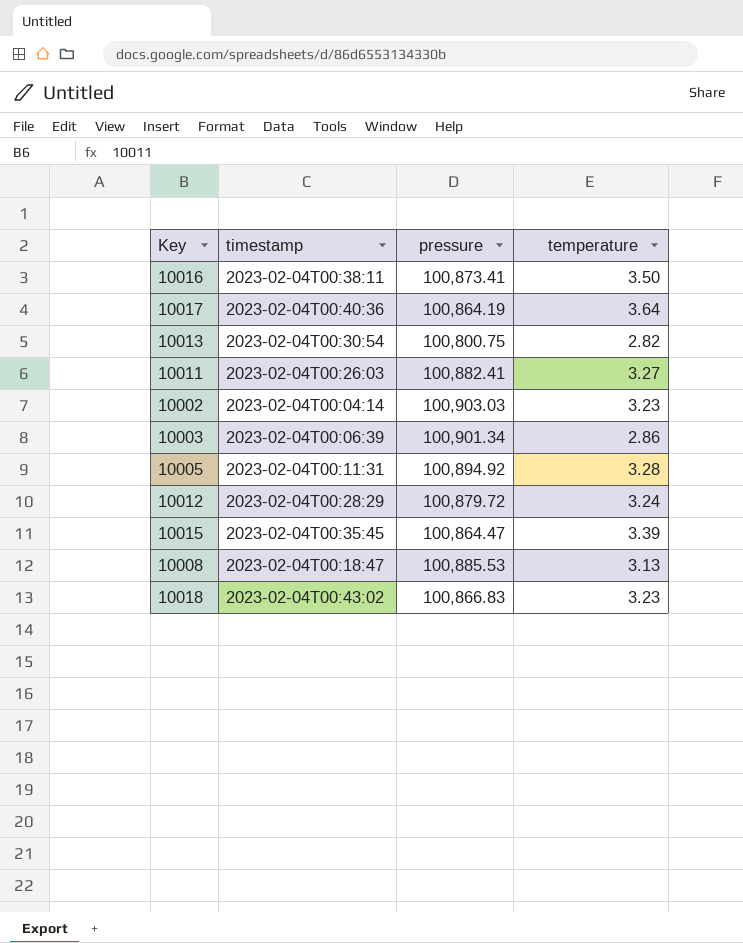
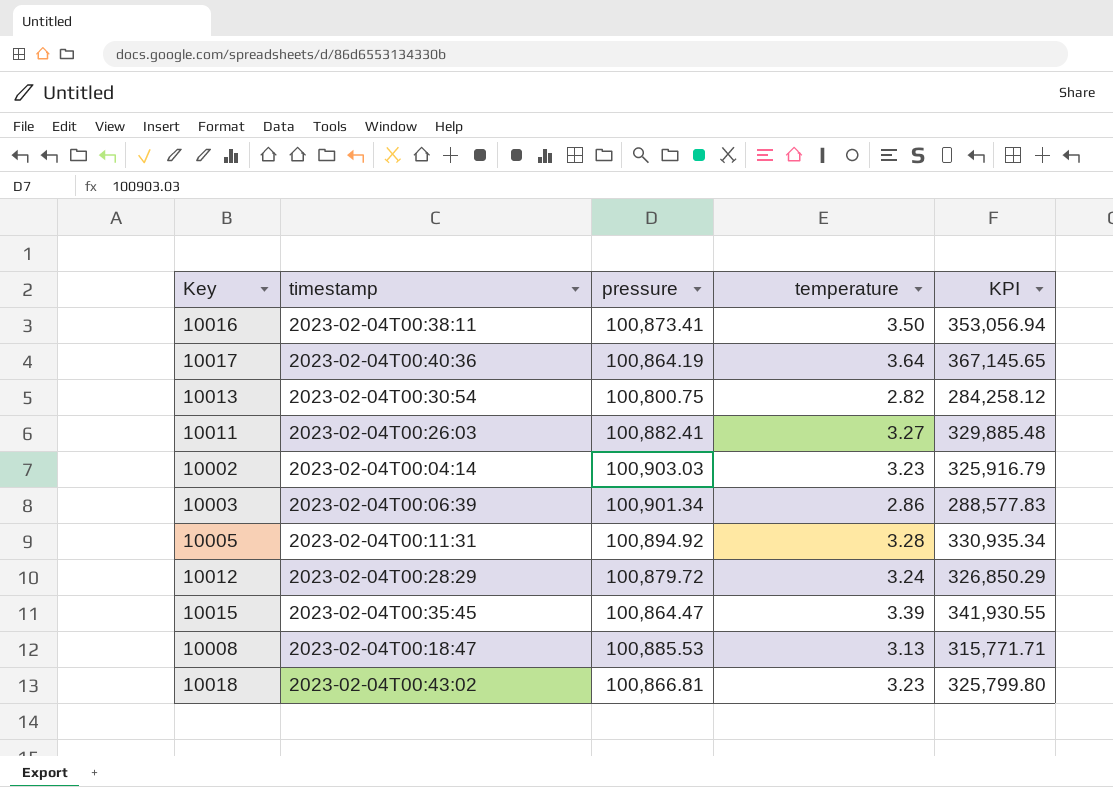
column KPI | formula: none -> [pressure] * [temperature]
10018 | pressure: 100,866.83 -> 100,866.81

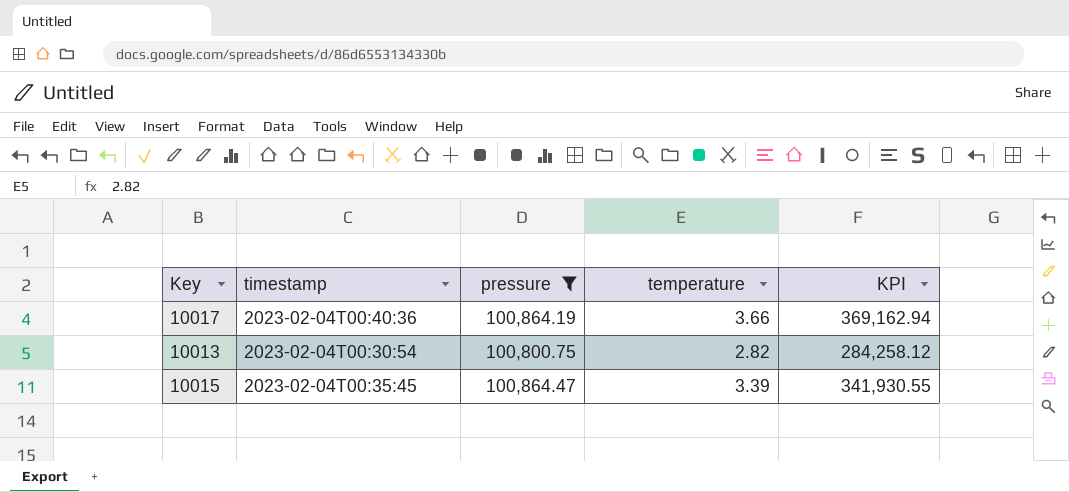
filter: none -> pressure <= 100,864.47
10017 | temperature: 3.64 -> 3.66
10017 | KPI: 367,145.65 -> 369,162.94

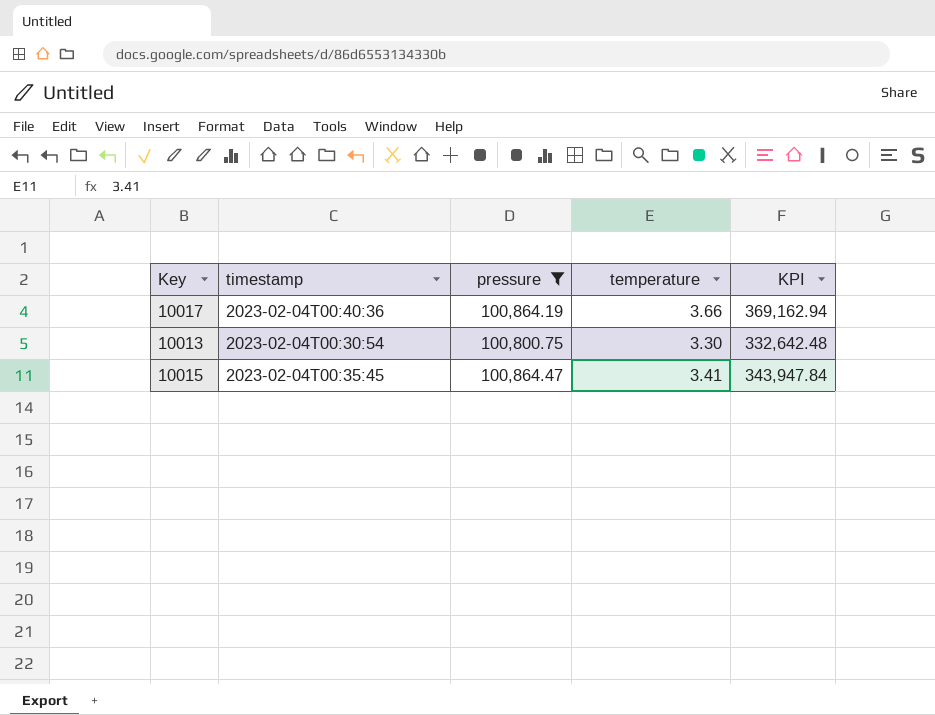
10013 | temperature: 2.82 -> 3.30
10013 | KPI: 284,258.12 -> 332,642.48
10015 | temperature: 3.39 -> 3.41
10015 | KPI: 341,930.55 -> 343,947.84

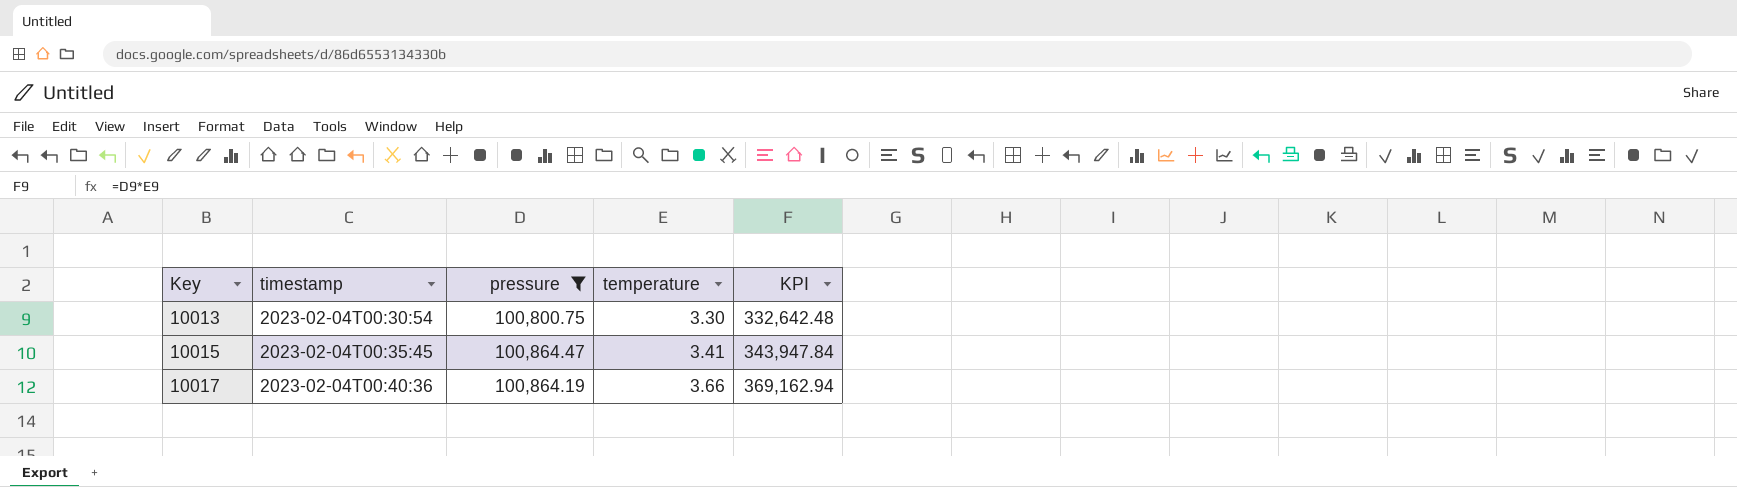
row order: none -> Key ascending

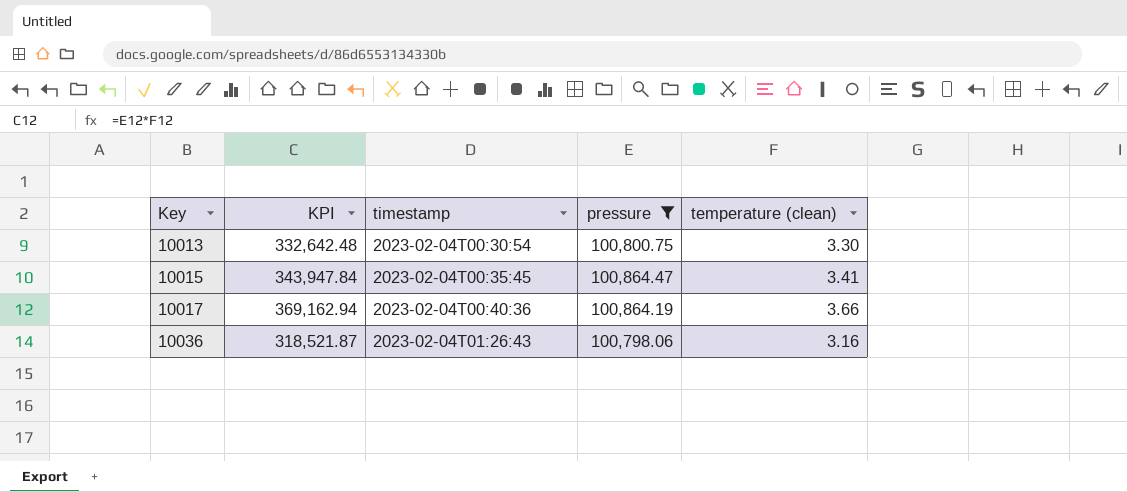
column KPI | position: 5 -> 2
column name: temperature -> temperature (clean)
row 10036: none -> 318,521.87 | 2023-02-04T01:26:43 | 100,798.06 | 3.16

